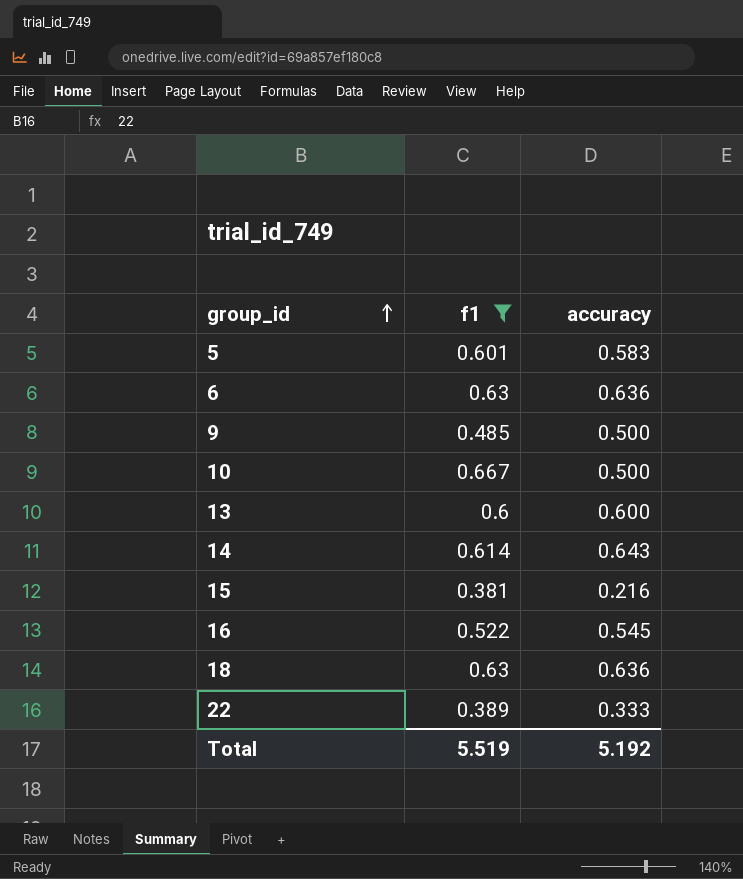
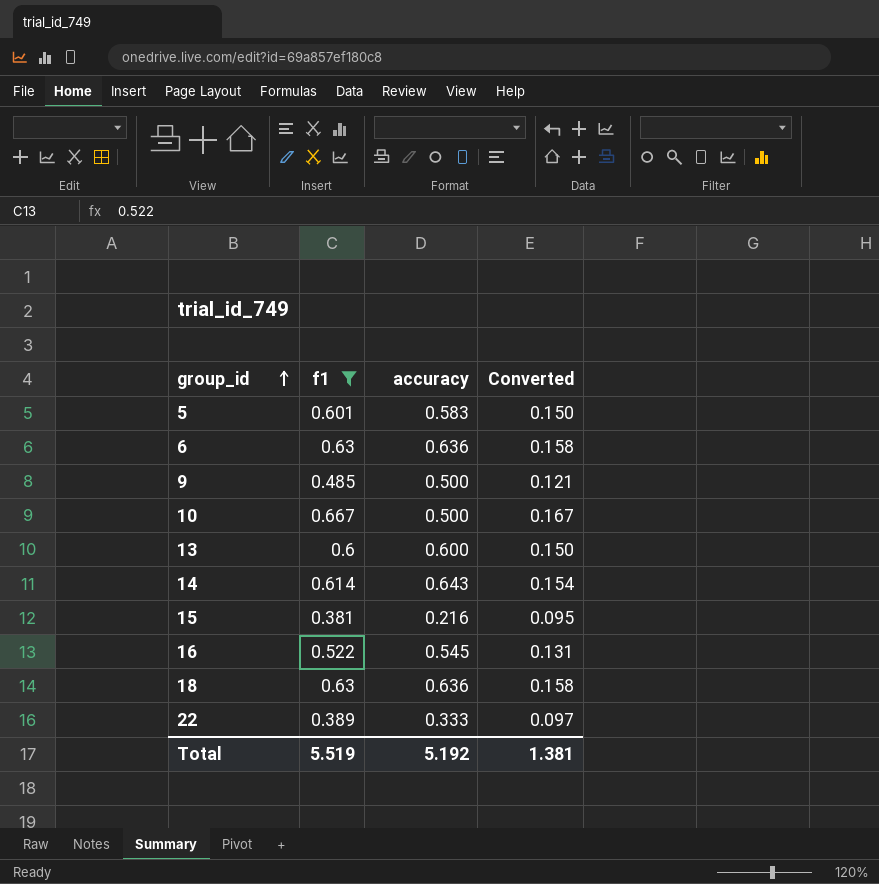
column Converted | formula: none -> [f1] * 0.25

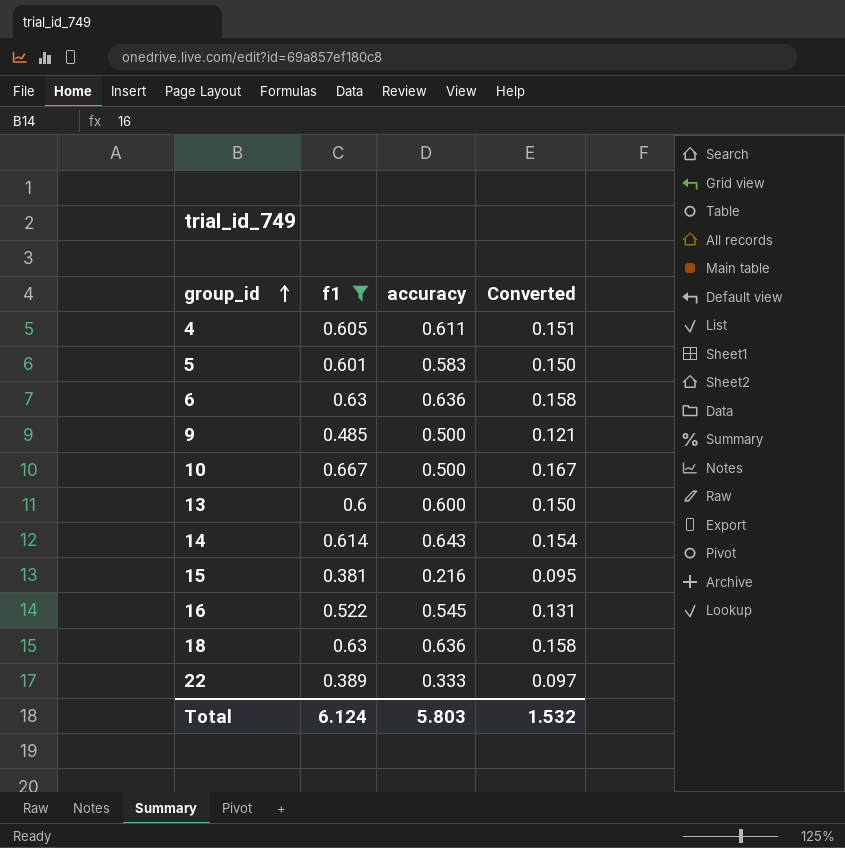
row 4: none -> 0.605 | 0.611 | 0.151
Total | f1: 5.519 -> 6.124
Total | accuracy: 5.192 -> 5.803
Total | Converted: 1.381 -> 1.532

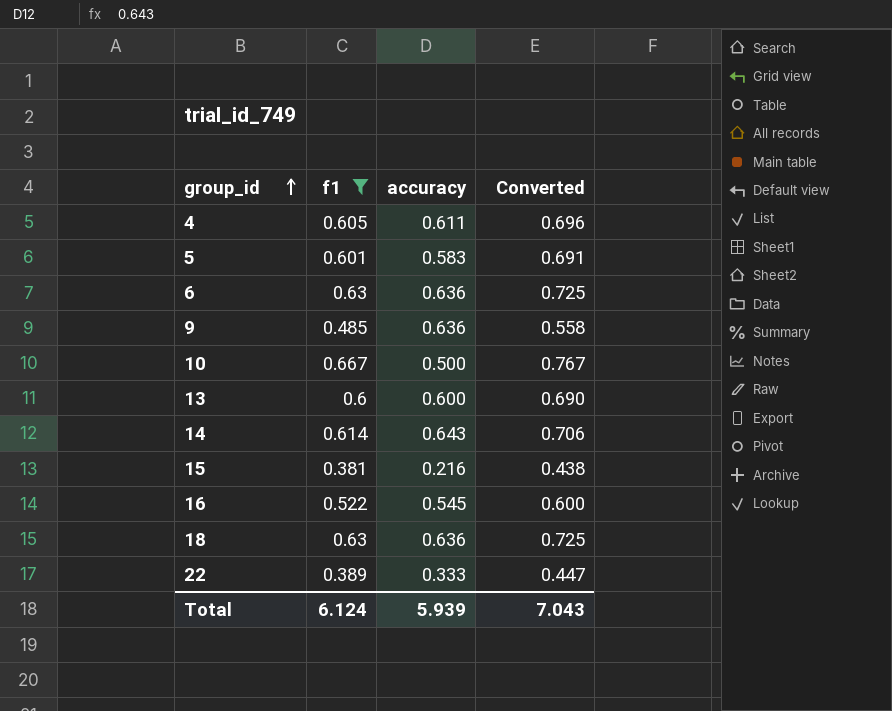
column Converted | formula: [f1] * 0.25 -> [f1] * 1.15
9 | accuracy: 0.500 -> 0.636
Total | accuracy: 5.803 -> 5.939
Total | Converted: 1.532 -> 7.043

